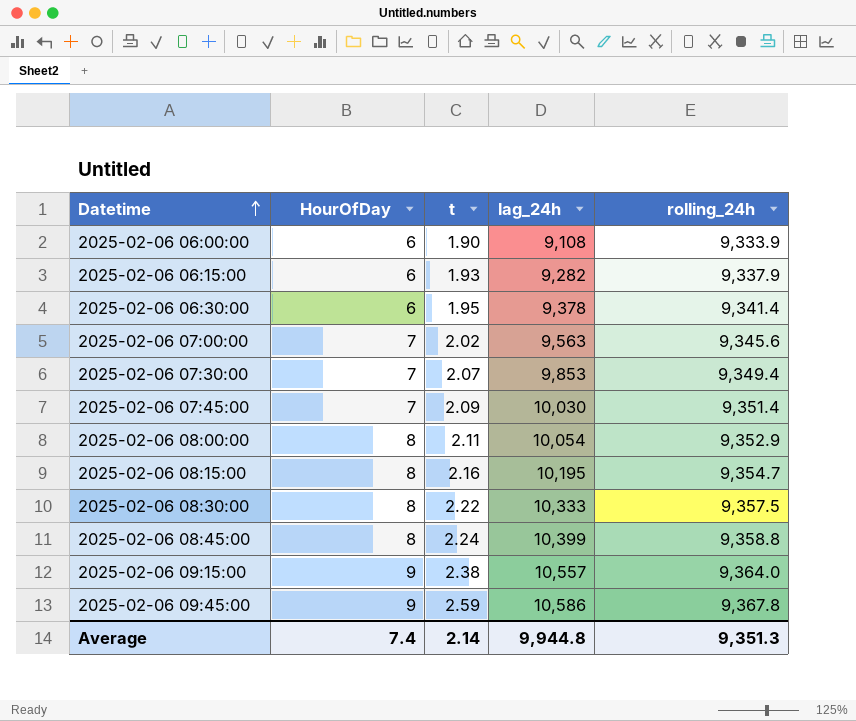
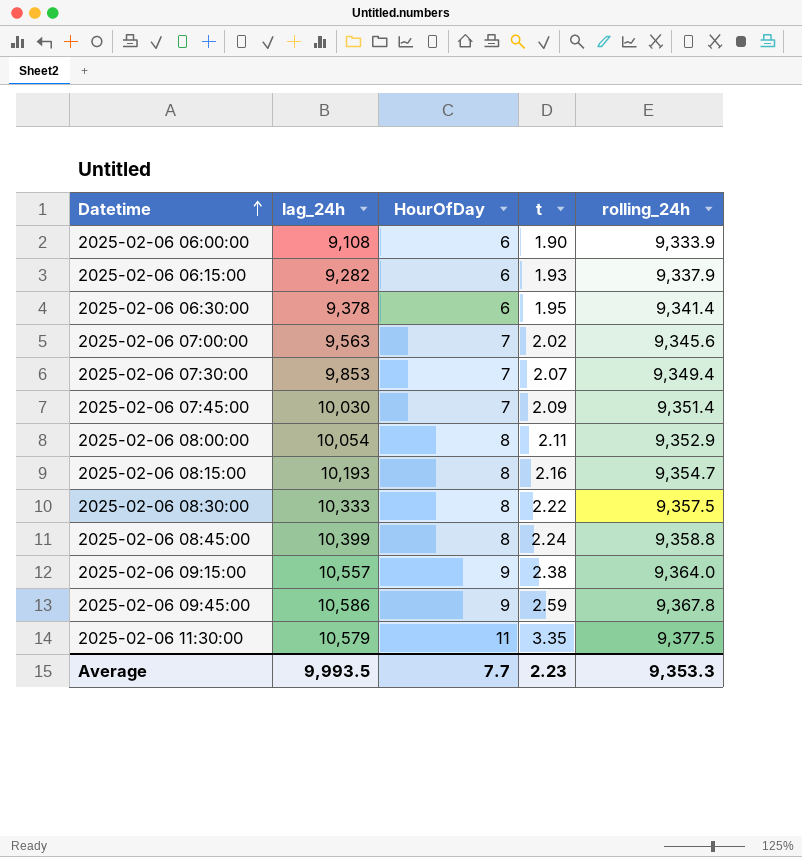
column lag_24h | position: 4 -> 2
2025-02-06 08:15:00 | lag_24h: 10,195 -> 10,193
row 2025-02-06 11:30:00: none -> 10,579 | 11 | 3.35 | 9,377.5
Average | lag_24h: 9,944.8 -> 9,993.5
Average | HourOfDay: 7.4 -> 7.7
Average | t: 2.14 -> 2.23
Average | rolling_24h: 9,351.3 -> 9,353.3

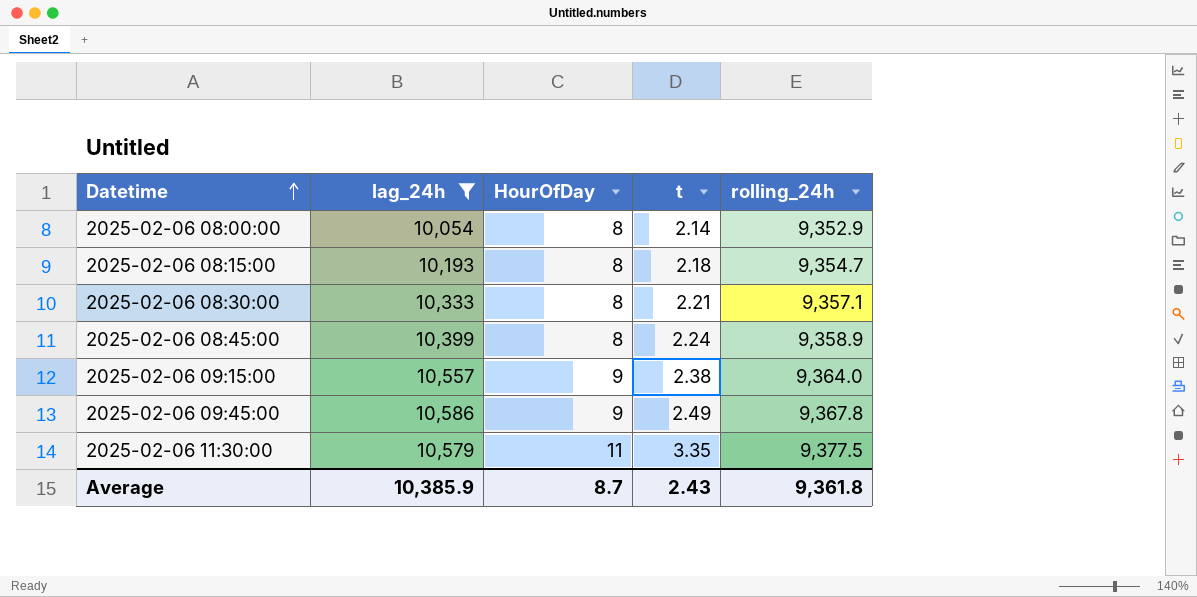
filter: none -> lag_24h >= 10,054
2025-02-06 08:00:00 | t: 2.11 -> 2.14
2025-02-06 08:15:00 | t: 2.16 -> 2.18
2025-02-06 08:30:00 | t: 2.22 -> 2.21
2025-02-06 08:30:00 | rolling_24h: 9,357.5 -> 9,357.1
2025-02-06 08:45:00 | rolling_24h: 9,358.8 -> 9,358.9
2025-02-06 09:45:00 | t: 2.59 -> 2.49
Average | lag_24h: 9,993.5 -> 10,385.9
Average | HourOfDay: 7.7 -> 8.7
Average | t: 2.23 -> 2.43
Average | rolling_24h: 9,353.3 -> 9,361.8

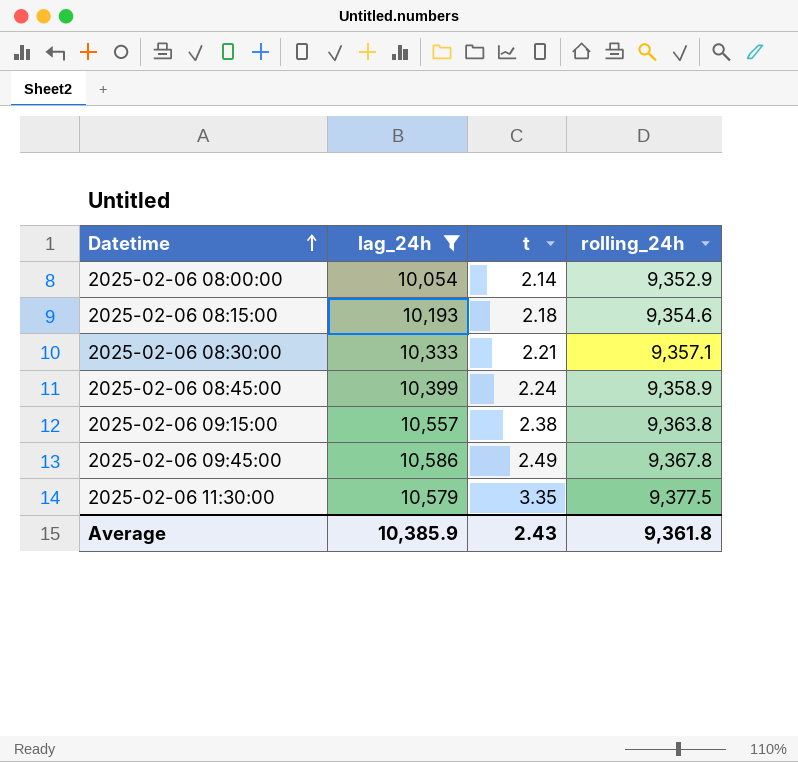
column HourOfDay | position: 3 -> none
2025-02-06 08:15:00 | rolling_24h: 9,354.7 -> 9,354.6
2025-02-06 09:15:00 | rolling_24h: 9,364.0 -> 9,363.8

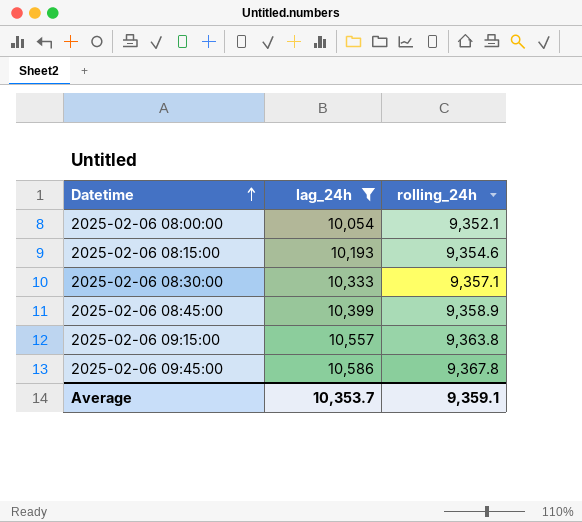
column t | position: 3 -> none
row 2025-02-06 11:30:00: 10,579 | 3.35 | 9,377.5 -> none
2025-02-06 08:00:00 | rolling_24h: 9,352.9 -> 9,352.1
Average | lag_24h: 10,385.9 -> 10,353.7
Average | rolling_24h: 9,361.8 -> 9,359.1

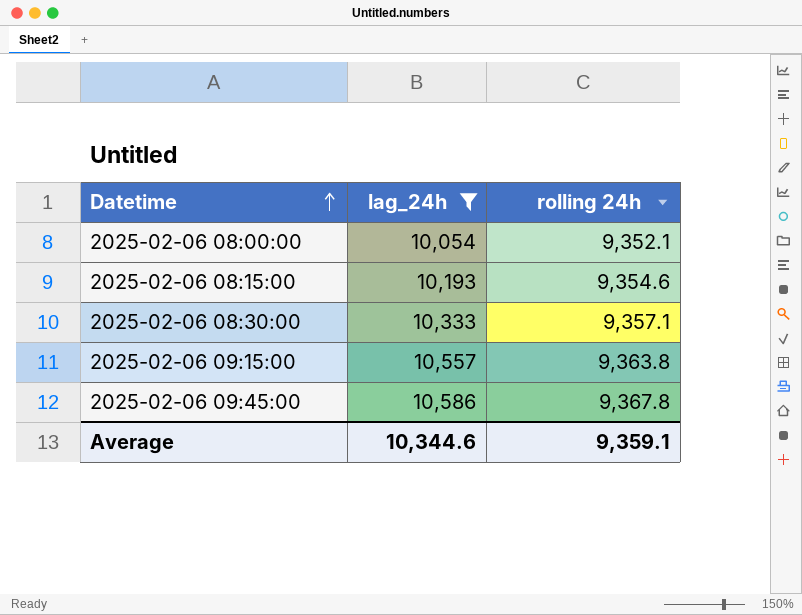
column name: rolling_24h -> rolling 24h
row 2025-02-06 08:45:00: 10,399 | 9,358.9 -> none
Average | lag_24h: 10,353.7 -> 10,344.6

